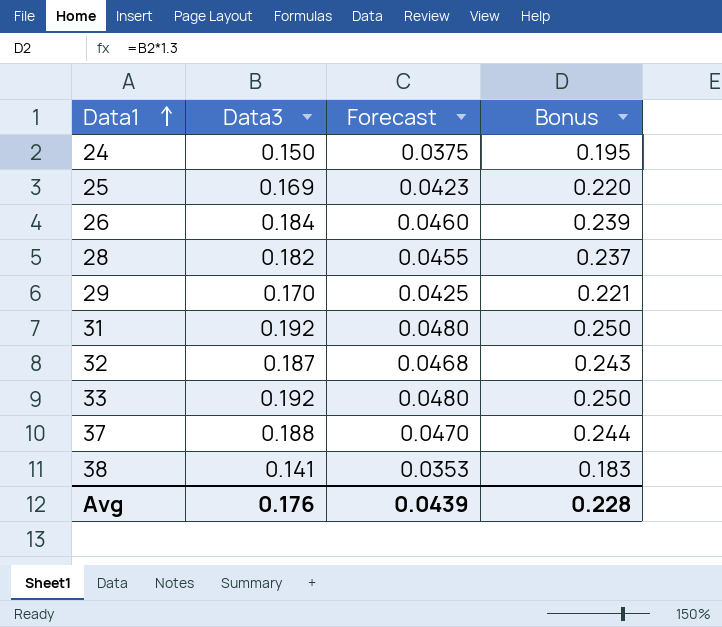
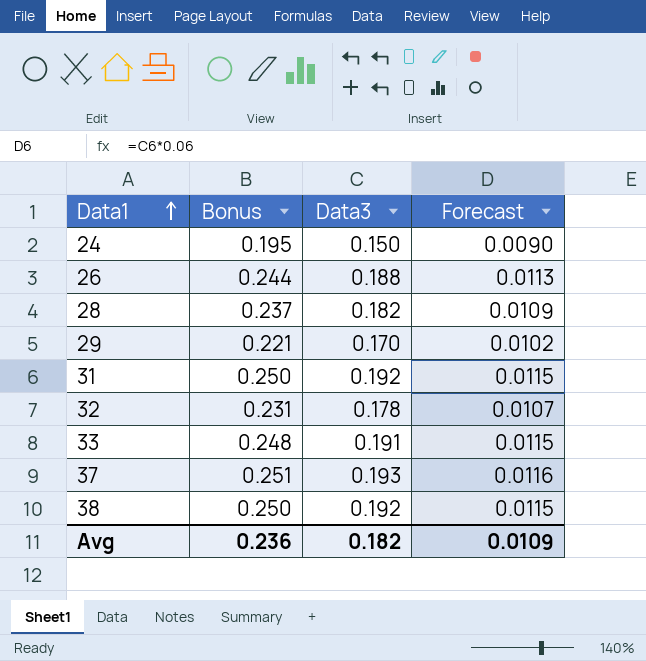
column Bonus | position: 4 -> 2
column Forecast | formula: [Data3] * 0.25 -> [Data3] * 0.06
row 25: 0.169 | 0.0423 | 0.220 -> none
26 | Bonus: 0.239 -> 0.244
26 | Data3: 0.184 -> 0.188
32 | Bonus: 0.243 -> 0.231
32 | Data3: 0.187 -> 0.178
33 | Bonus: 0.250 -> 0.248
33 | Data3: 0.192 -> 0.191
37 | Bonus: 0.244 -> 0.251
37 | Data3: 0.188 -> 0.193
38 | Bonus: 0.183 -> 0.250
38 | Data3: 0.141 -> 0.192
Avg | Bonus: 0.228 -> 0.236
Avg | Data3: 0.176 -> 0.182
Avg | Forecast: 0.0439 -> 0.0109

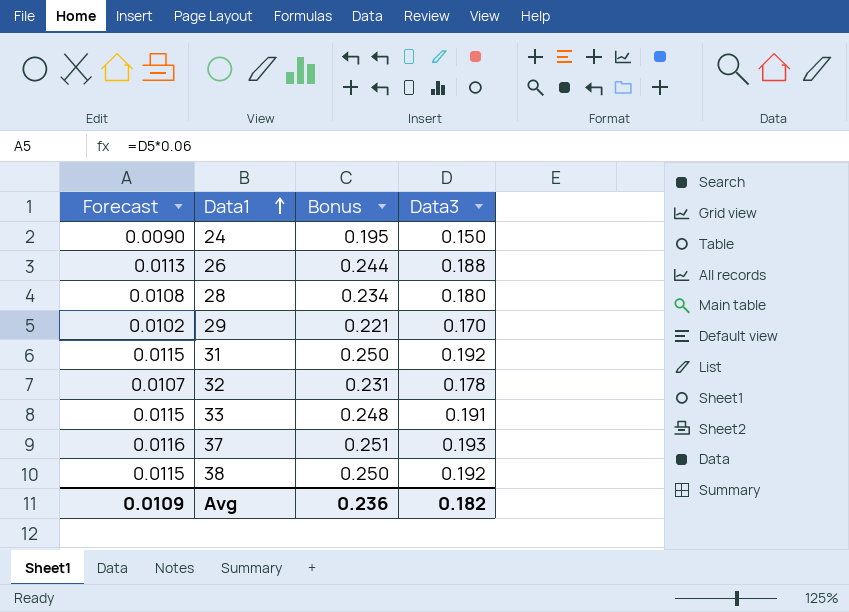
column Forecast | position: 4 -> 1
28 | Forecast: 0.0109 -> 0.0108
28 | Bonus: 0.237 -> 0.234
28 | Data3: 0.182 -> 0.180

